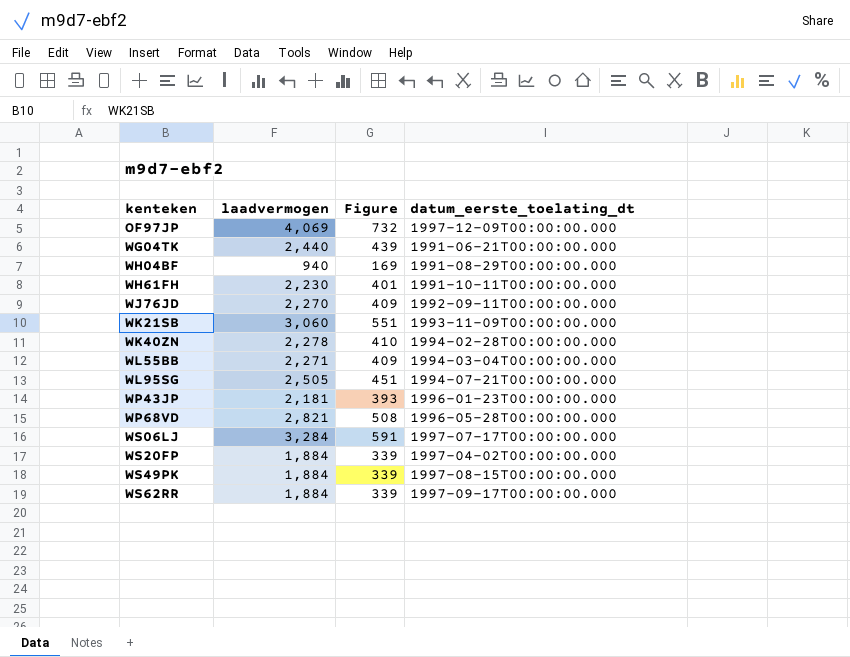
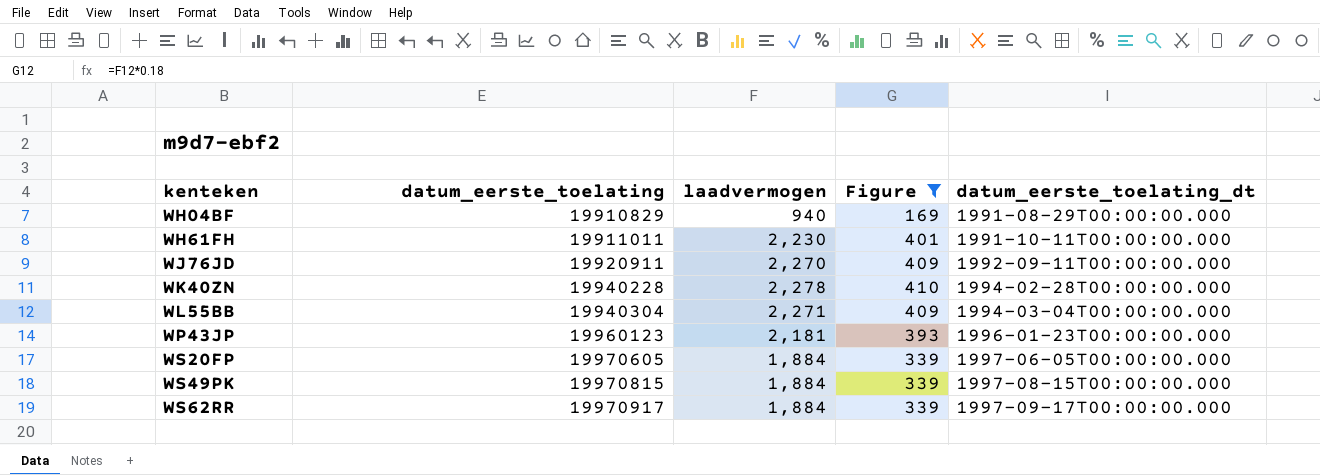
filter: none -> Figure <= 410
column datum_eerste_toelating | position: none -> 2
WS20FP | datum_eerste_toelating_dt: 1997-04-02T00:00:00.000 -> 1997-06-05T00:00:00.000

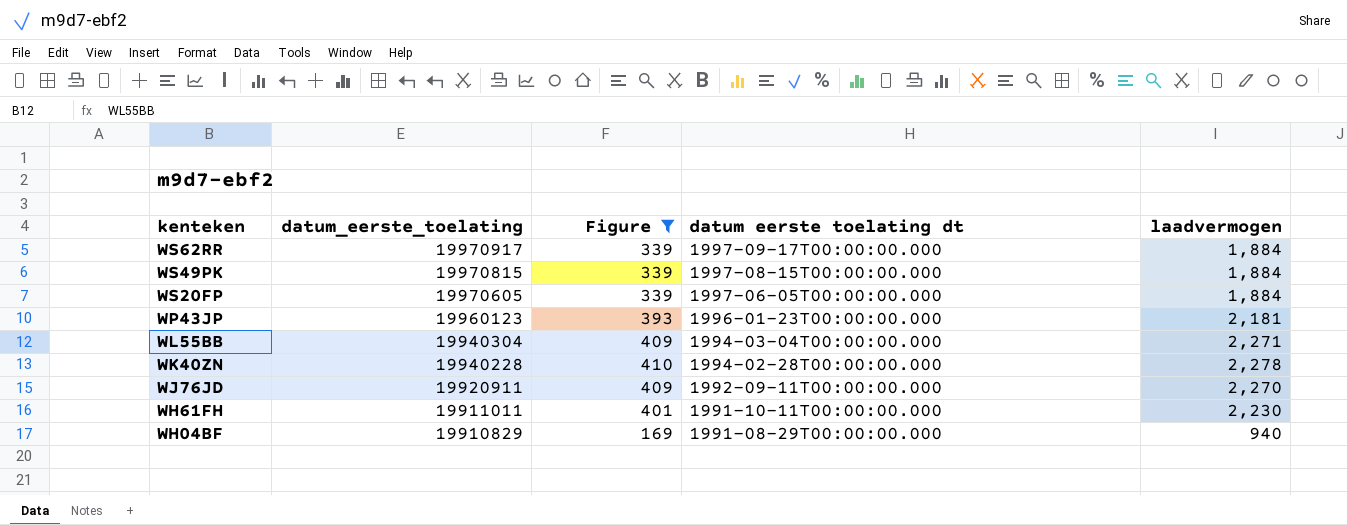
row order: kenteken ascending -> kenteken descending
column name: datum_eerste_toelating_dt -> datum eerste toelating dt
column laadvermogen | position: 3 -> 5

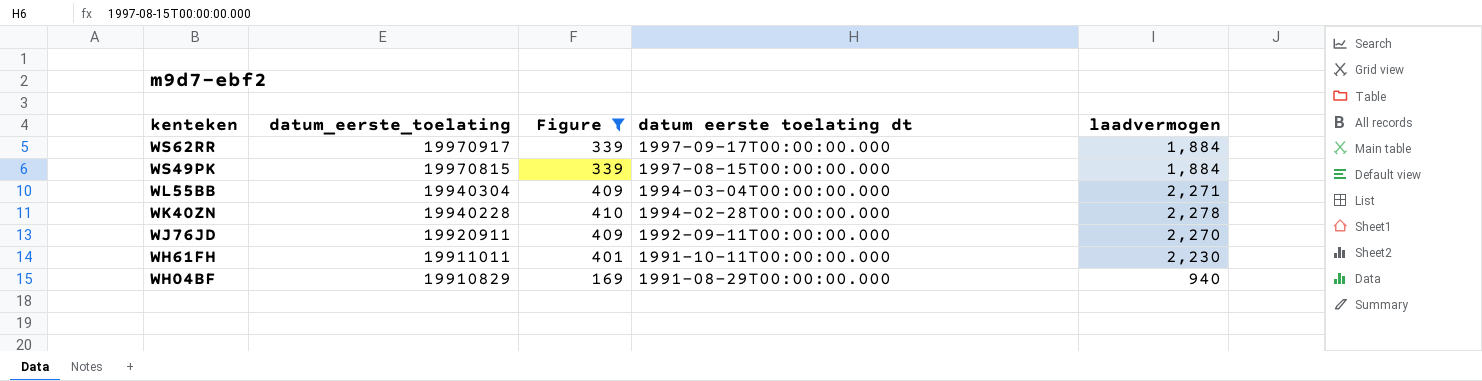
row WS20FP: 19970605 | 339 | 1997-06-05T00:00:00.000 | 1,884 -> none
row WP43JP: 19960123 | 393 | 1996-01-23T00:00:00.000 | 2,181 -> none

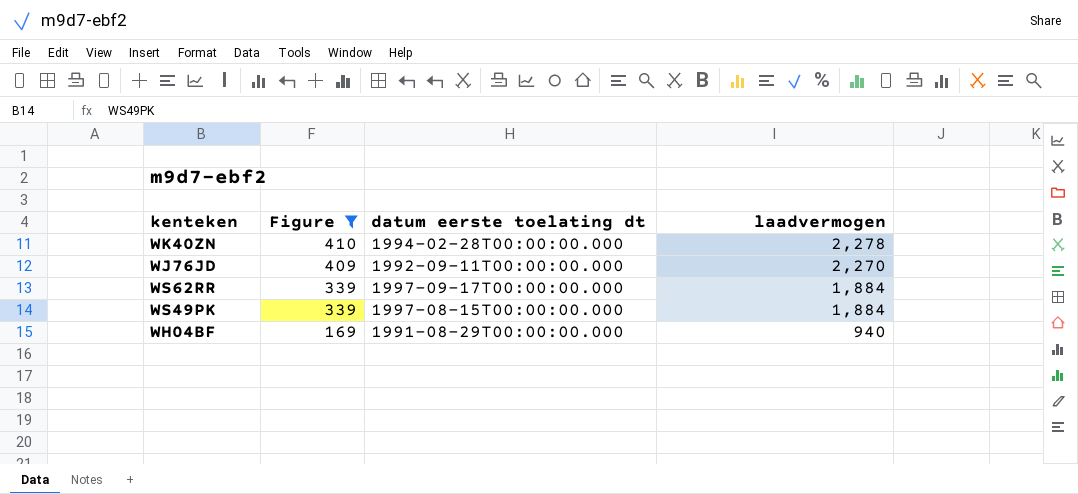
row order: kenteken descending -> Figure descending
column datum_eerste_toelating | position: 2 -> none
row WL55BB: 19940304 | 409 | 1994-03-04T00:00:00.000 | 2,271 -> none
row WH61FH: 19911011 | 401 | 1991-10-11T00:00:00.000 | 2,230 -> none

